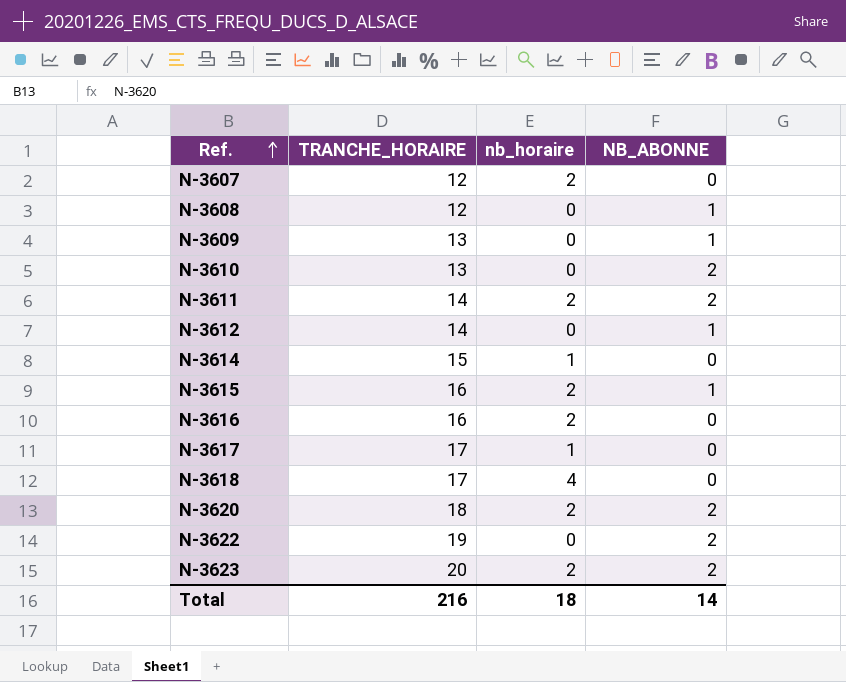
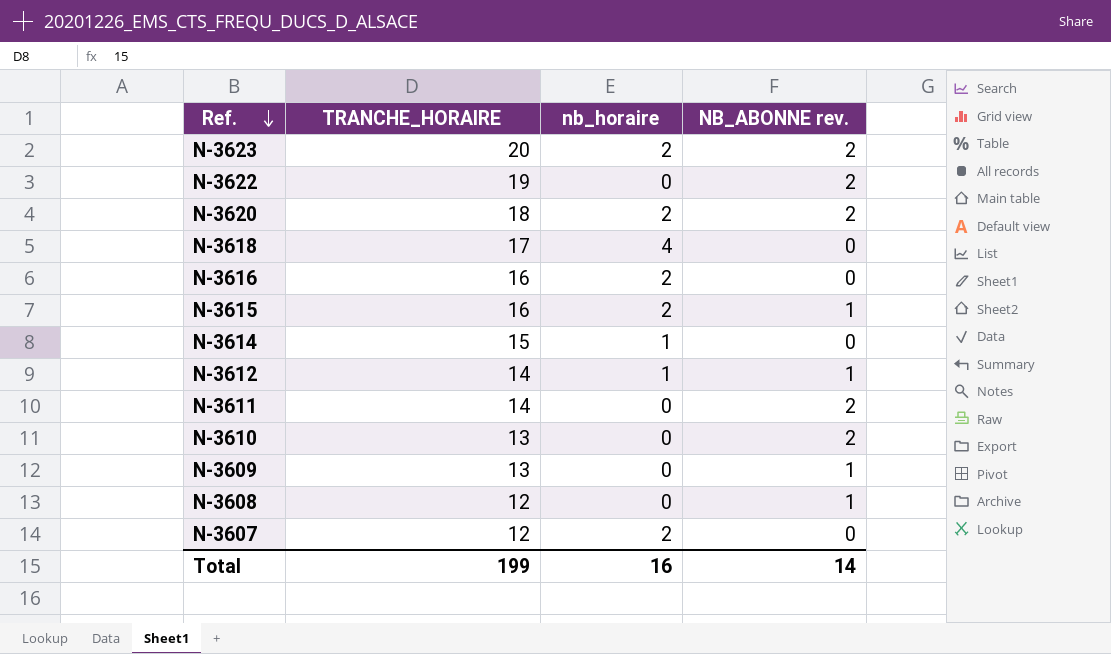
row order: Ref. ascending -> Ref. descending
column name: NB_ABONNE -> NB_ABONNE rev.
row N-3617: 17 | 1 | 0 -> none
N-3612 | nb_horaire: 0 -> 1
N-3611 | nb_horaire: 2 -> 0
Total | TRANCHE_HORAIRE: 216 -> 199
Total | nb_horaire: 18 -> 16

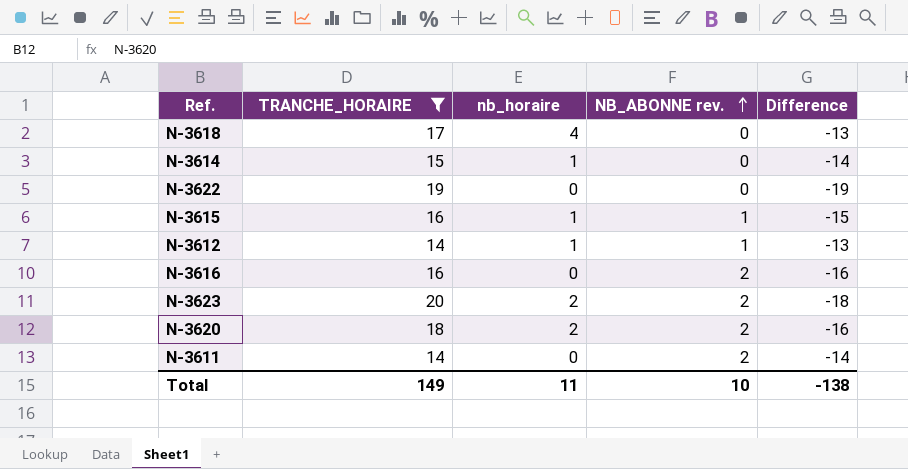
filter: none -> TRANCHE_HORAIRE >= 14
row order: Ref. descending -> NB_ABONNE rev. ascending
column Difference | formula: none -> [nb_horaire] - [TRANCHE_HORAIRE]
N-3622 | NB_ABONNE rev.: 2 -> 0
N-3615 | nb_horaire: 2 -> 1
N-3616 | nb_horaire: 2 -> 0
N-3616 | NB_ABONNE rev.: 0 -> 2
Total | TRANCHE_HORAIRE: 199 -> 149
Total | nb_horaire: 16 -> 11
Total | NB_ABONNE rev.: 14 -> 10

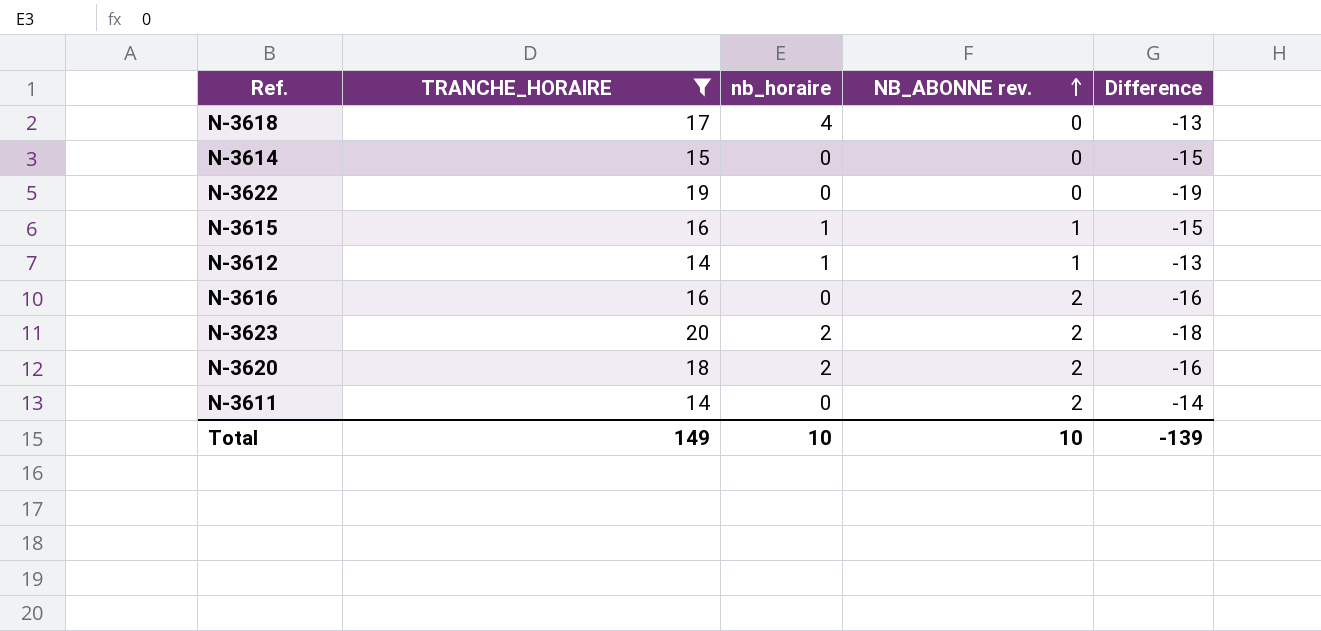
N-3614 | nb_horaire: 1 -> 0
N-3614 | Difference: -14 -> -15
Total | nb_horaire: 11 -> 10
Total | Difference: -138 -> -139

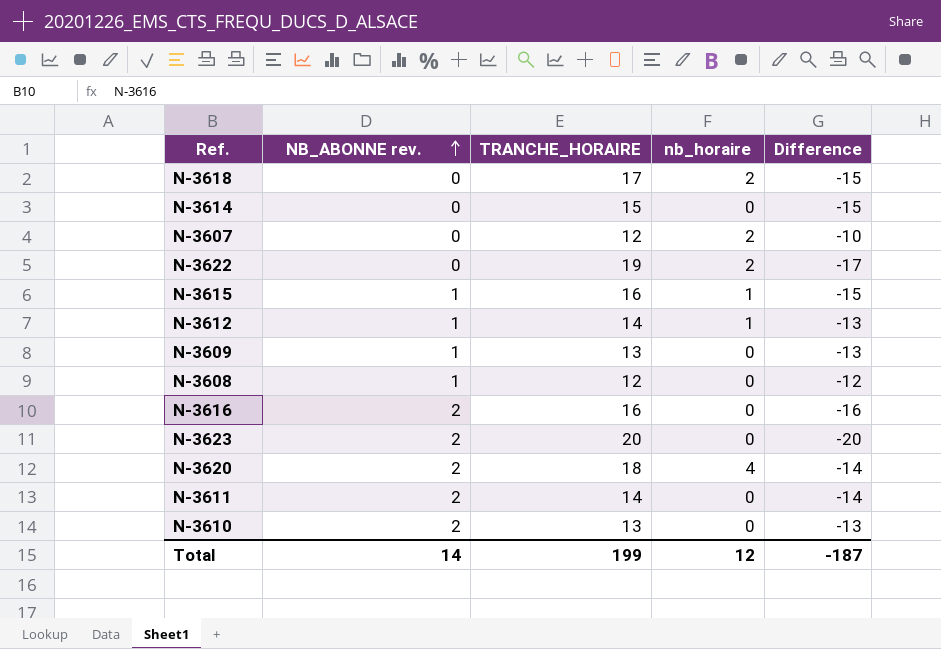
filter: TRANCHE_HORAIRE >= 14 -> none
column NB_ABONNE rev. | position: 4 -> 2
N-3618 | nb_horaire: 4 -> 2
N-3618 | Difference: -13 -> -15
N-3622 | nb_horaire: 0 -> 2
N-3622 | Difference: -19 -> -17
N-3623 | nb_horaire: 2 -> 0
N-3623 | Difference: -18 -> -20
N-3620 | nb_horaire: 2 -> 4
N-3620 | Difference: -16 -> -14
Total | NB_ABONNE rev.: 10 -> 14
Total | TRANCHE_HORAIRE: 149 -> 199
Total | nb_horaire: 10 -> 12
Total | Difference: -139 -> -187

